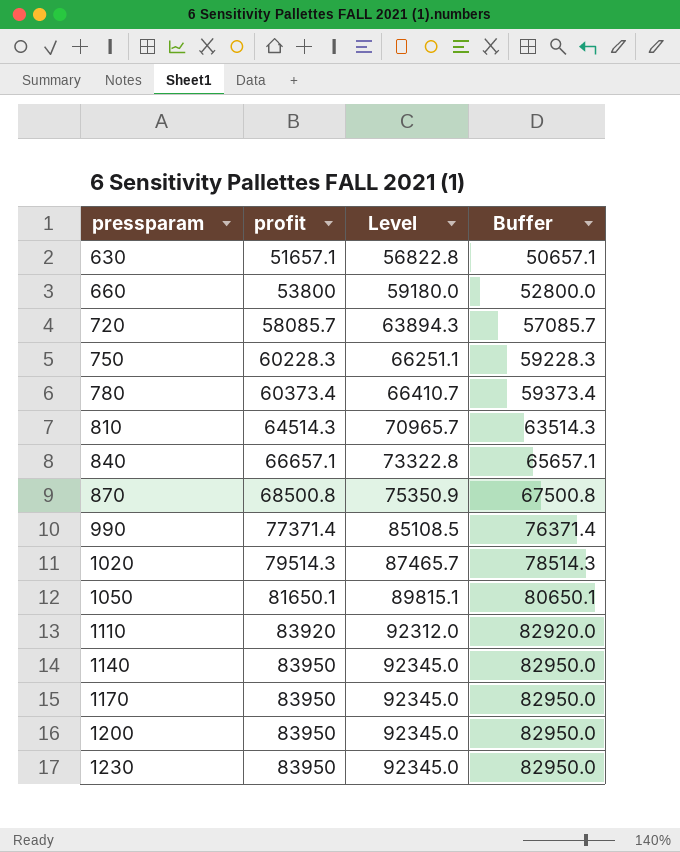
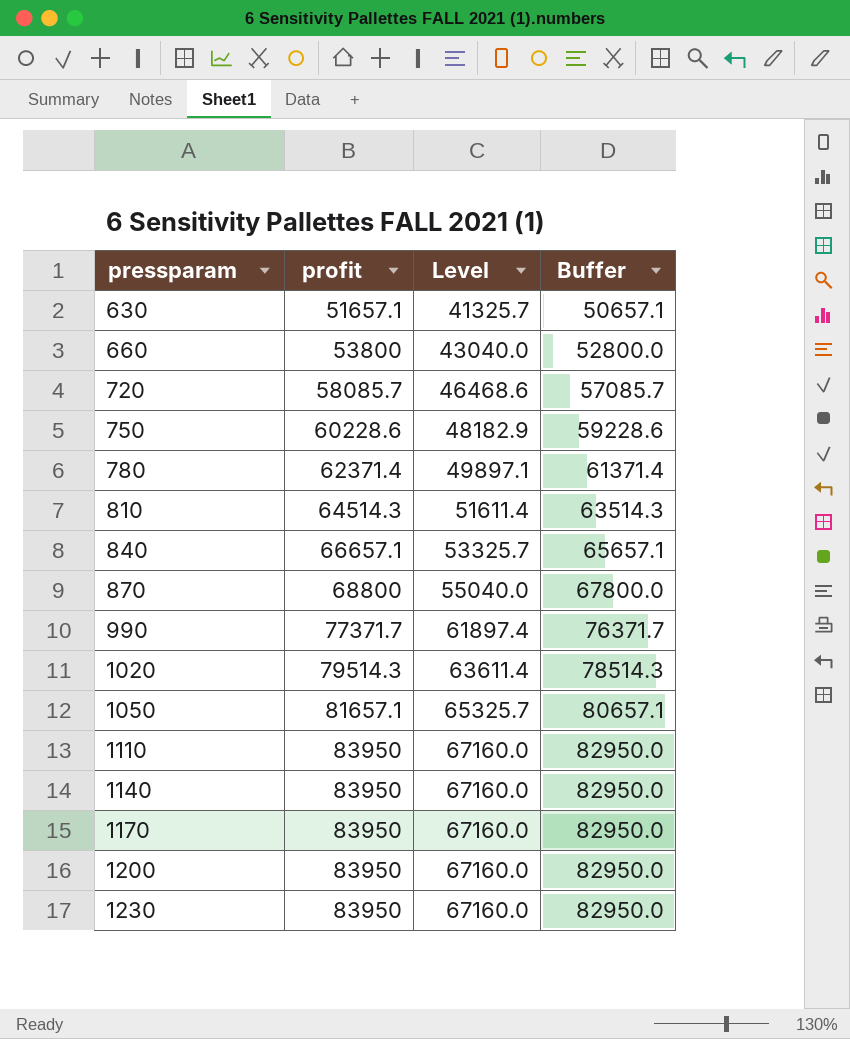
column Level | formula: [profit] * 1.1 -> [profit] * 0.8
750 | profit: 60228.3 -> 60228.6
750 | Buffer: 59228.3 -> 59228.6
780 | profit: 60373.4 -> 62371.4
780 | Buffer: 59373.4 -> 61371.4
870 | profit: 68500.8 -> 68800
870 | Buffer: 67500.8 -> 67800.0
990 | profit: 77371.4 -> 77371.7
990 | Buffer: 76371.4 -> 76371.7
1050 | profit: 81650.1 -> 81657.1
1050 | Buffer: 80650.1 -> 80657.1
1110 | profit: 83920 -> 83950
1110 | Buffer: 82920.0 -> 82950.0

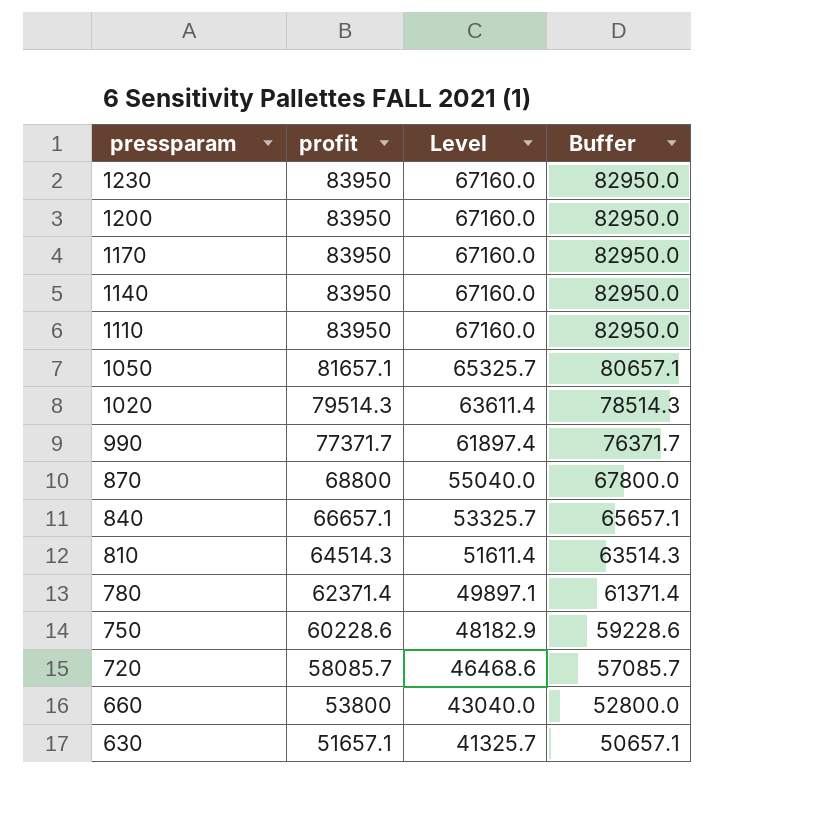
row order: pressparam ascending -> pressparam descending

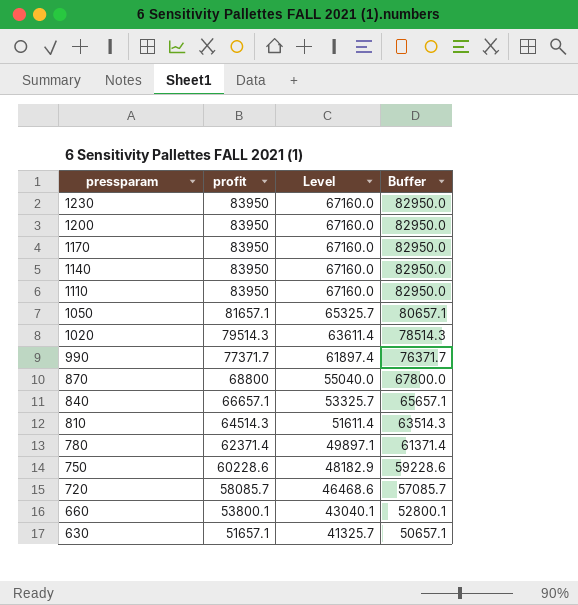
660 | profit: 53800 -> 53800.1
660 | Level: 43040.0 -> 43040.1
660 | Buffer: 52800.0 -> 52800.1

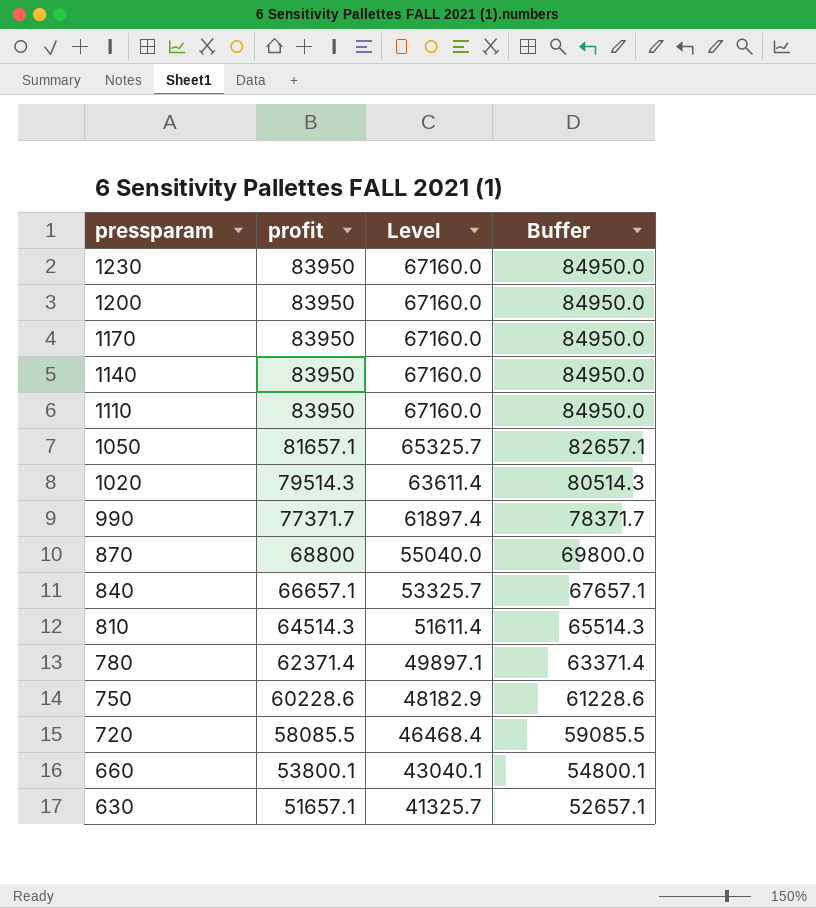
column Buffer | formula: [profit] - 1000 -> [profit] + 1000
720 | profit: 58085.7 -> 58085.5
720 | Level: 46468.6 -> 46468.4

